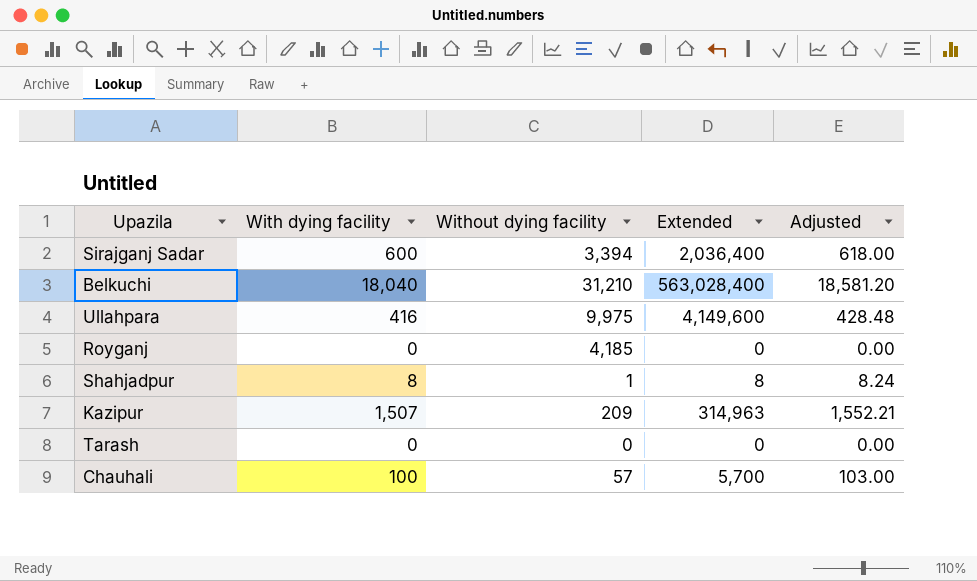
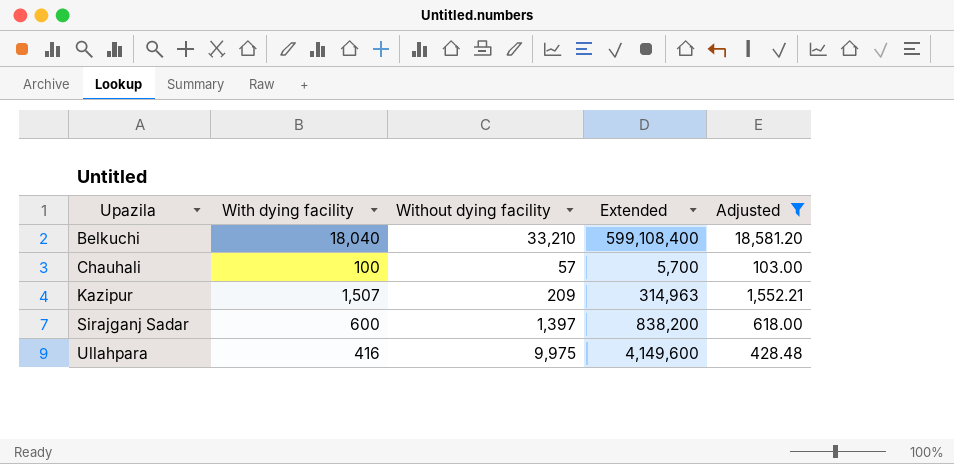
filter: none -> Adjusted >= 103.00
row order: none -> Upazila ascending
Belkuchi | Without dying facility: 31,210 -> 33,210
Belkuchi | Extended: 563,028,400 -> 599,108,400
Sirajganj Sadar | Without dying facility: 3,394 -> 1,397
Sirajganj Sadar | Extended: 2,036,400 -> 838,200

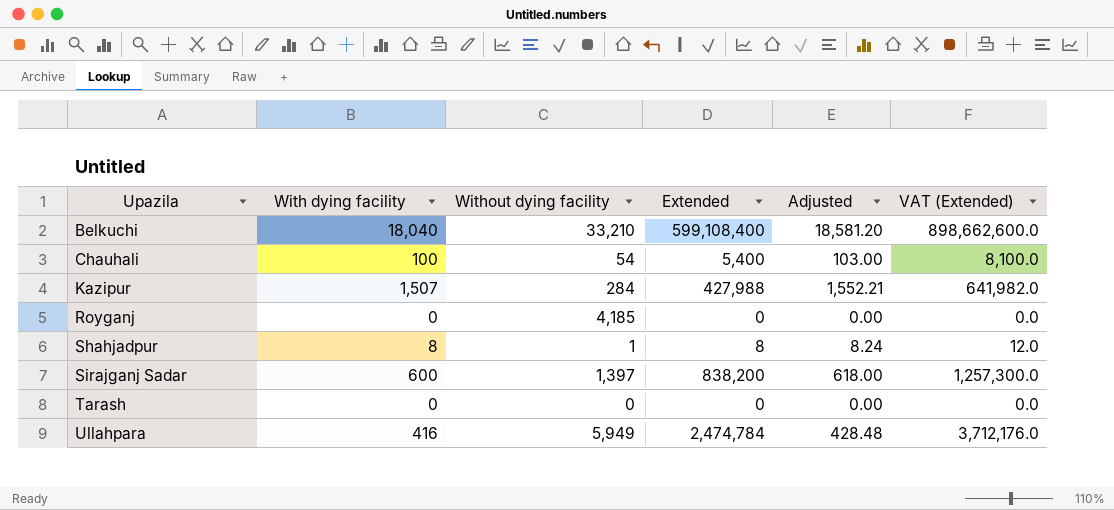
filter: Adjusted >= 103.00 -> none
column VAT (Extended) | formula: none -> [Extended] * 1.5
Chauhali | Without dying facility: 57 -> 54
Chauhali | Extended: 5,700 -> 5,400
Kazipur | Without dying facility: 209 -> 284
Kazipur | Extended: 314,963 -> 427,988
Ullahpara | Without dying facility: 9,975 -> 5,949
Ullahpara | Extended: 4,149,600 -> 2,474,784

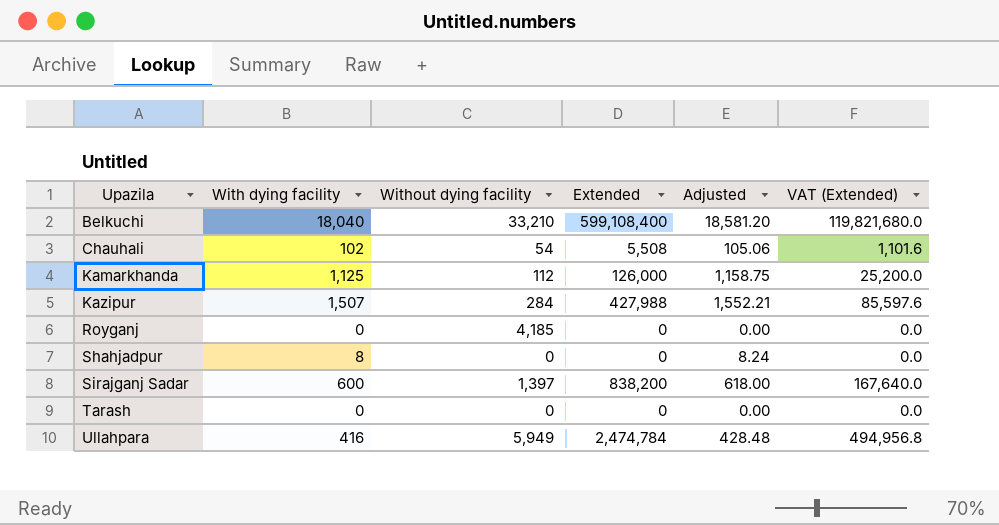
column VAT (Extended) | formula: [Extended] * 1.5 -> [Extended] * 0.2
Chauhali | With dying facility: 100 -> 102
Chauhali | Extended: 5,400 -> 5,508
Chauhali | Adjusted: 103.00 -> 105.06
row Kamarkhanda: none -> 1,125 | 112 | 126,000 | 1,158.75 | 25,200.0
Shahjadpur | Without dying facility: 1 -> 0
Shahjadpur | Extended: 8 -> 0

